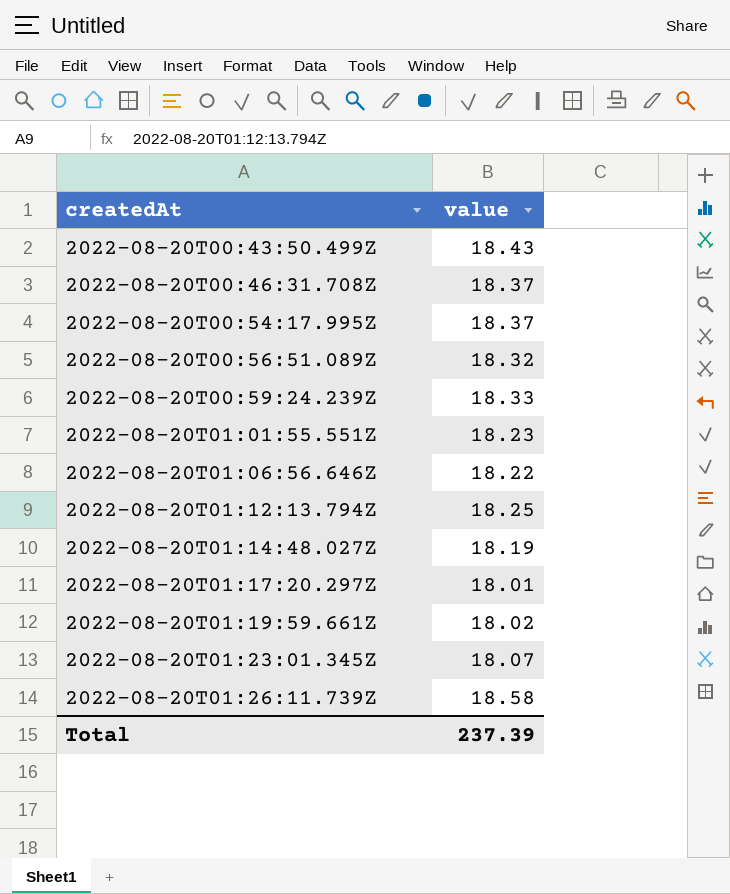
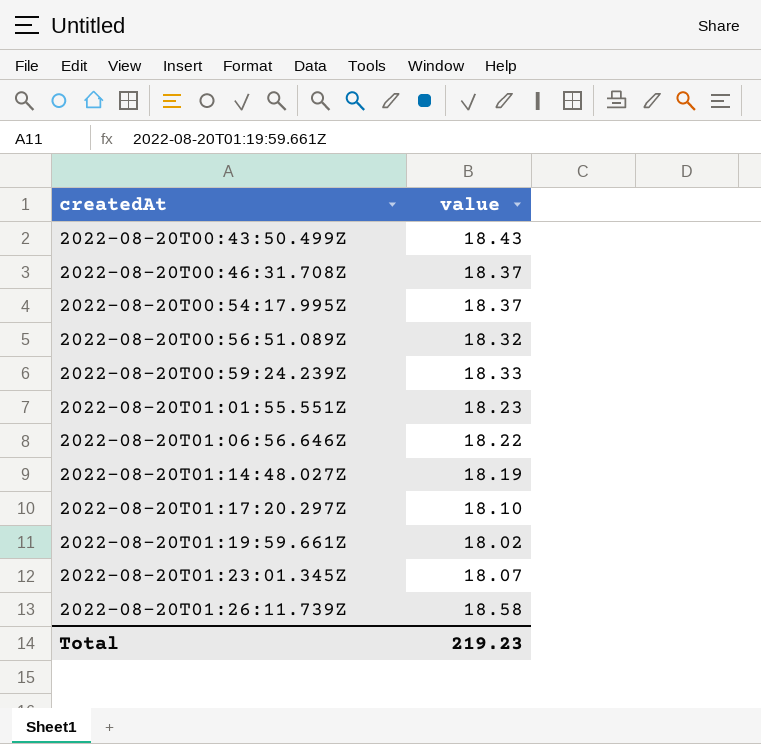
row 2022-08-20T01:12:13.794Z: 18.25 -> none
2022-08-20T01:17:20.297Z | value: 18.01 -> 18.10
Total | value: 237.39 -> 219.23

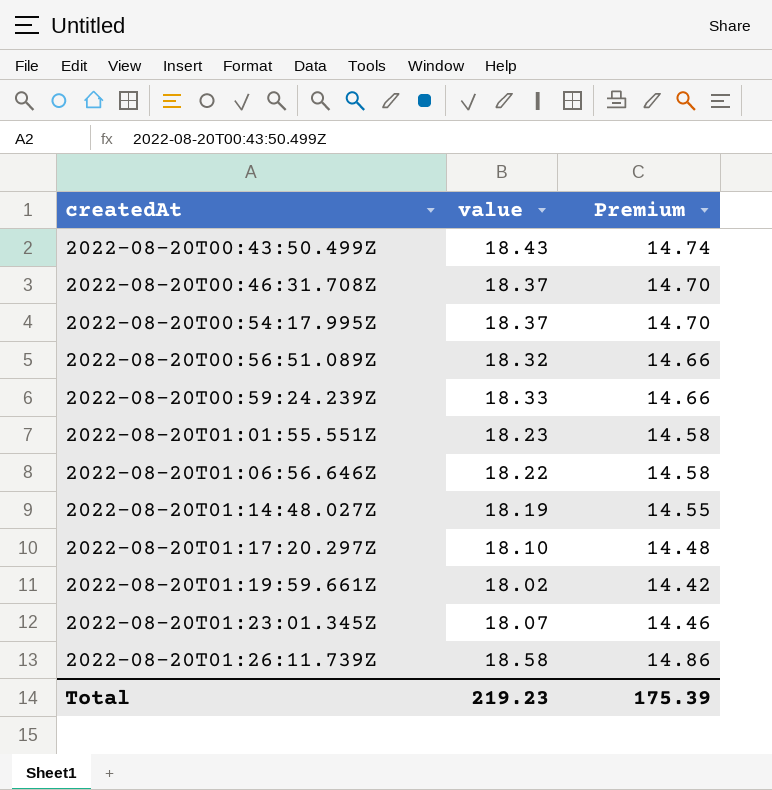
column Premium | formula: none -> [value] * 0.8

